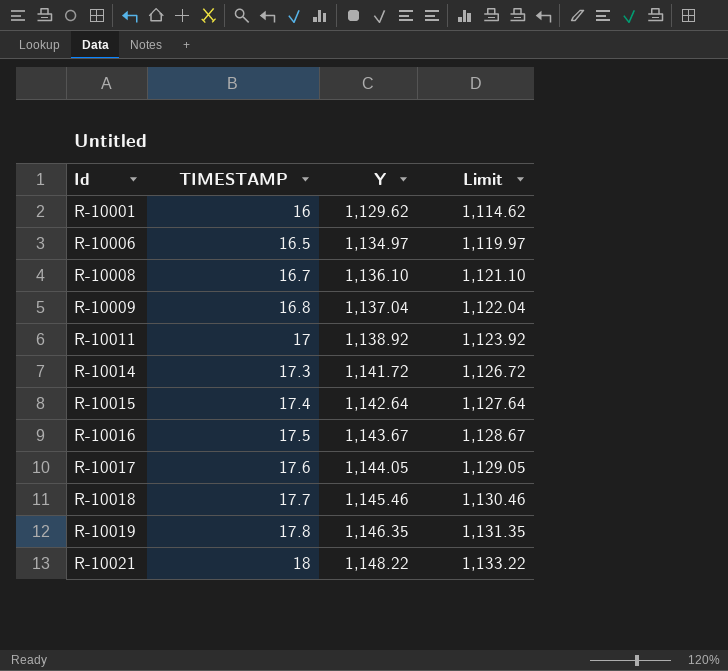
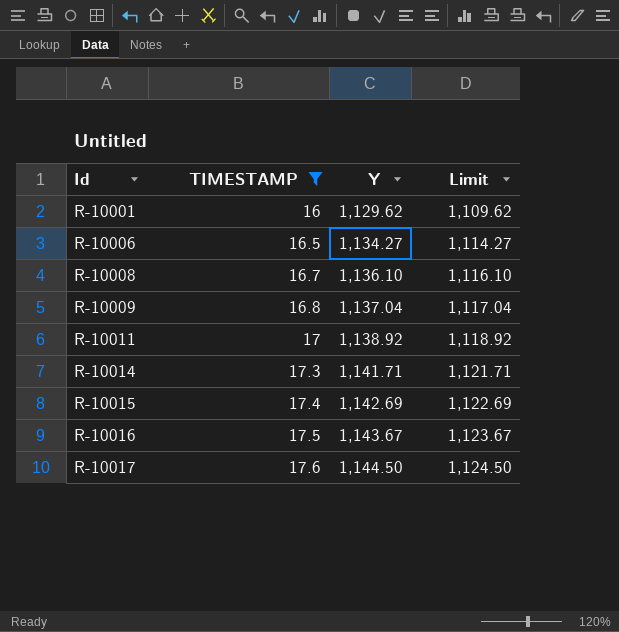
filter: none -> TIMESTAMP <= 17.6
column Limit | formula: [Y] - 15 -> [Y] - 20
R-10006 | Y: 1,134.97 -> 1,134.27
R-10014 | Y: 1,141.72 -> 1,141.71
R-10015 | Y: 1,142.64 -> 1,142.69
R-10017 | Y: 1,144.05 -> 1,144.50

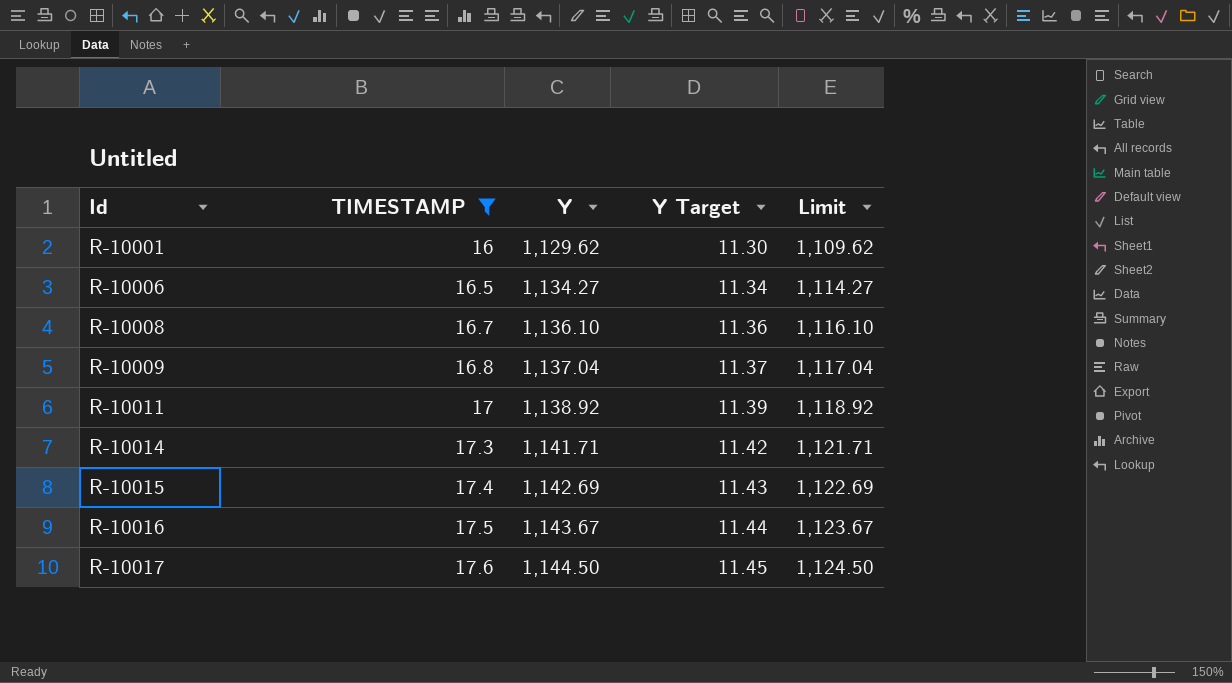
column Y Target | formula: none -> [Y] * 0.01

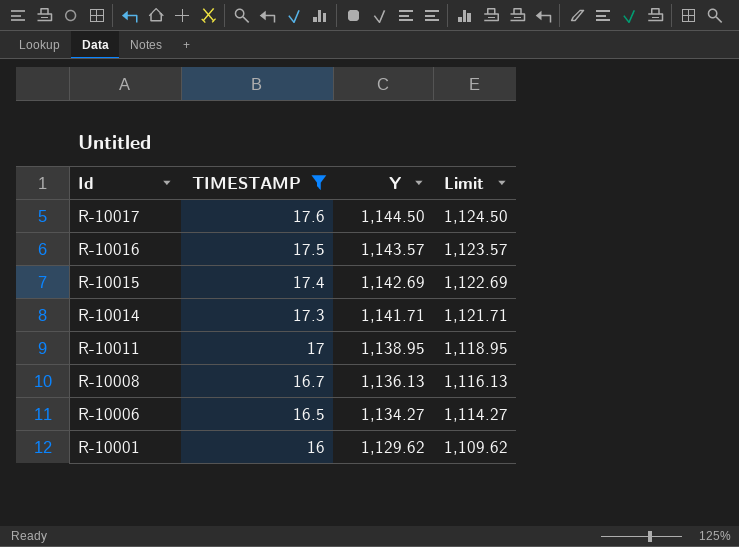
row order: Id ascending -> Id descending
column Y Target | formula: [Y] * 0.01 -> none
row R-10009: 16.8 | 1,137.04 | 11.37 | 1,117.04 -> none
R-10016 | Y: 1,143.67 -> 1,143.57
R-10016 | Limit: 1,123.67 -> 1,123.57
R-10011 | Y: 1,138.92 -> 1,138.95
R-10011 | Limit: 1,118.92 -> 1,118.95
R-10008 | Y: 1,136.10 -> 1,136.13
R-10008 | Limit: 1,116.10 -> 1,116.13

